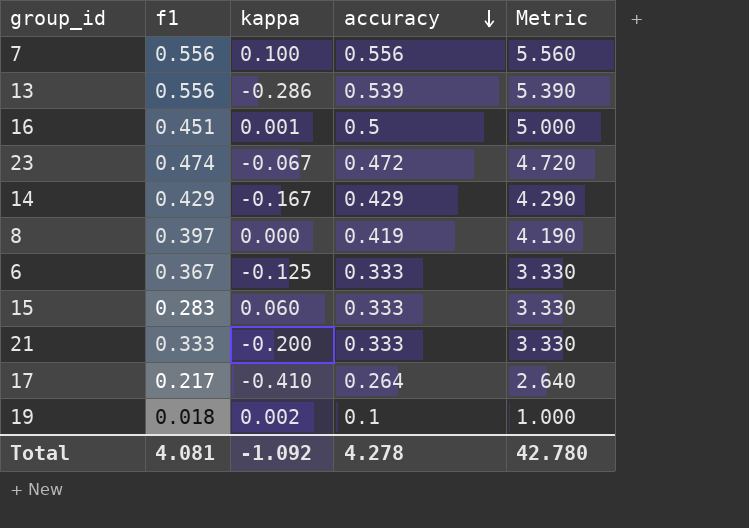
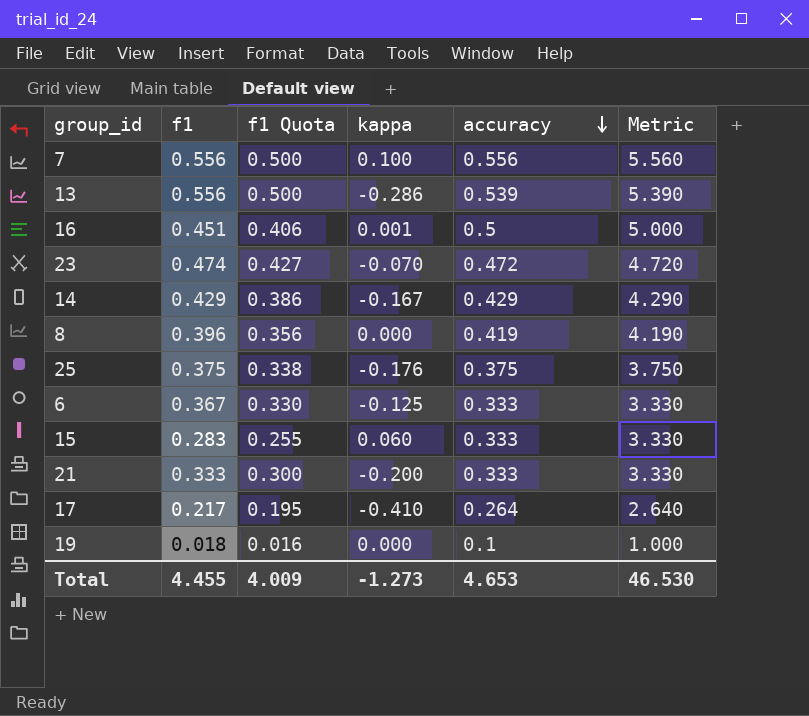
column f1 Quota | formula: none -> [f1] * 0.9
23 | kappa: -0.067 -> -0.070
8 | f1: 0.397 -> 0.396
row 25: none -> 0.375 | 0.338 | -0.176 | 0.375 | 3.750
19 | kappa: 0.002 -> 0.000
Total | f1: 4.081 -> 4.455
Total | kappa: -1.092 -> -1.273
Total | accuracy: 4.278 -> 4.653
Total | Metric: 42.780 -> 46.530

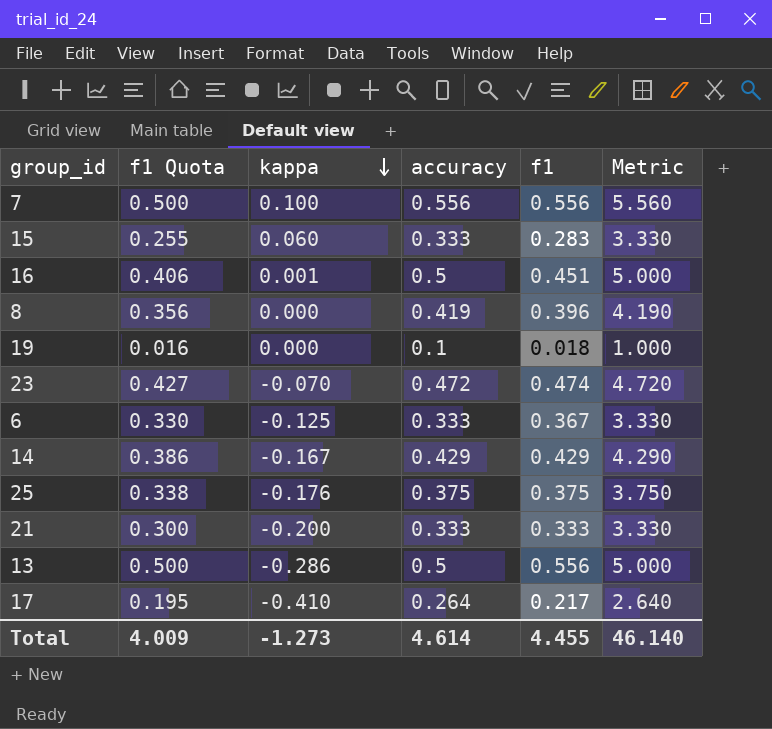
row order: accuracy descending -> kappa descending
column f1 | position: 2 -> 5
13 | accuracy: 0.539 -> 0.5
13 | Metric: 5.390 -> 5.000
Total | accuracy: 4.653 -> 4.614
Total | Metric: 46.530 -> 46.140

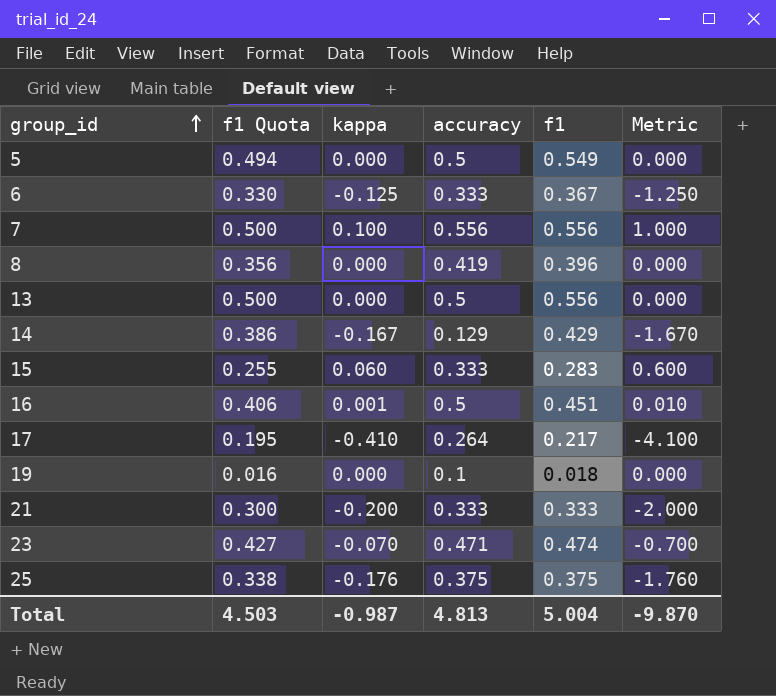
row order: kappa descending -> group_id ascending
column Metric | formula: [accuracy] * 10 -> [kappa] * 10
row 5: none -> 0.494 | 0.000 | 0.5 | 0.549 | 0.000
13 | kappa: -0.286 -> 0.000
14 | accuracy: 0.429 -> 0.129
23 | accuracy: 0.472 -> 0.471
Total | f1 Quota: 4.009 -> 4.503
Total | kappa: -1.273 -> -0.987
Total | accuracy: 4.614 -> 4.813
Total | f1: 4.455 -> 5.004
Total | Metric: 46.140 -> -9.870

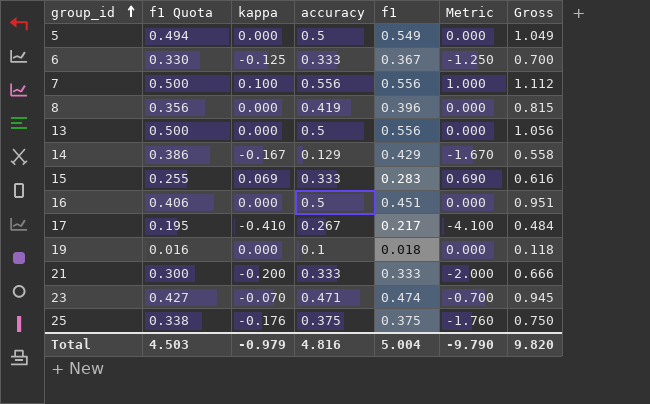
column Gross | formula: none -> [accuracy] + [f1]
15 | kappa: 0.060 -> 0.069
15 | Metric: 0.600 -> 0.690
16 | kappa: 0.001 -> 0.000
16 | Metric: 0.010 -> 0.000
17 | accuracy: 0.264 -> 0.267
Total | kappa: -0.987 -> -0.979
Total | accuracy: 4.813 -> 4.816
Total | Metric: -9.870 -> -9.790

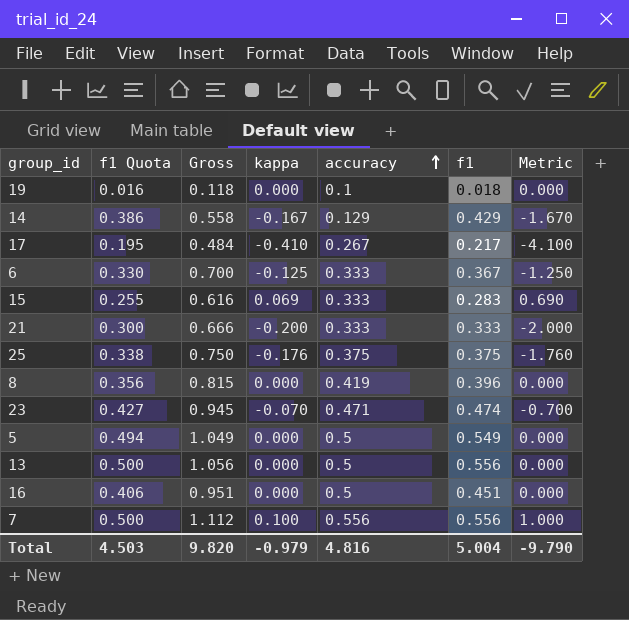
row order: group_id ascending -> accuracy ascending
column Gross | position: 7 -> 3

